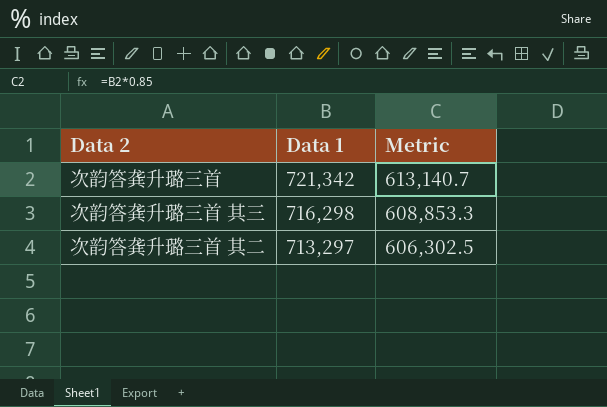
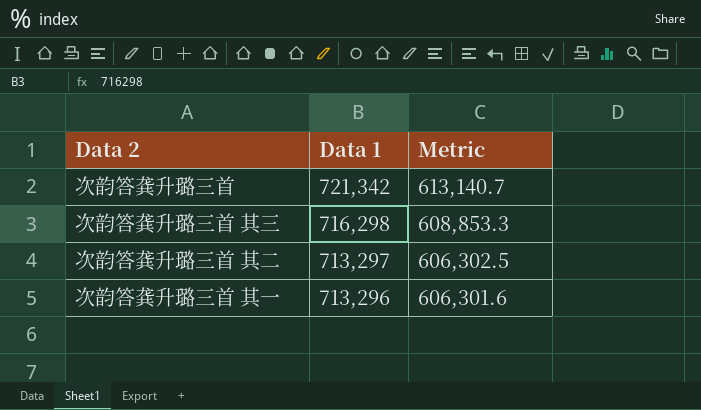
row 次韵答龚升璐三首 其一: none -> 713,296 | 606,301.6

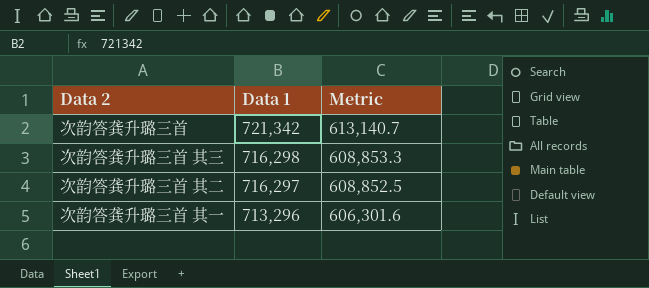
次韵答龚升璐三首 其二 | Data 1: 713,297 -> 716,297
次韵答龚升璐三首 其二 | Metric: 606,302.5 -> 608,852.5

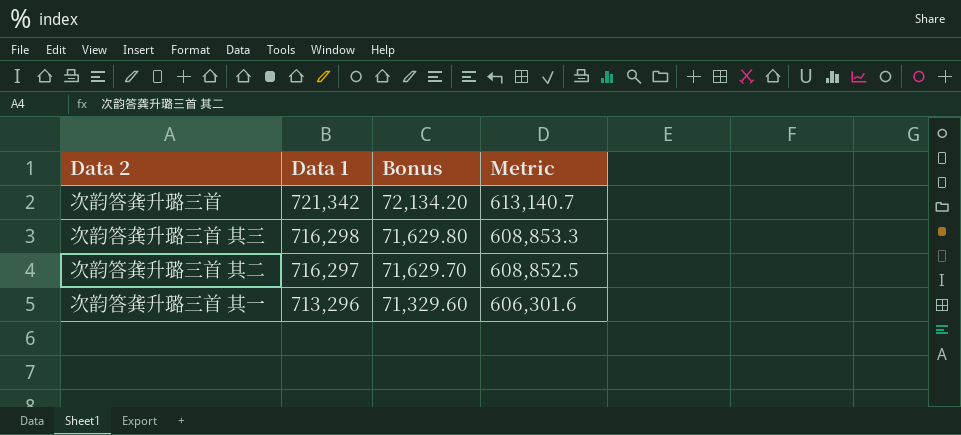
column Bonus | formula: none -> [Data 1] * 0.1

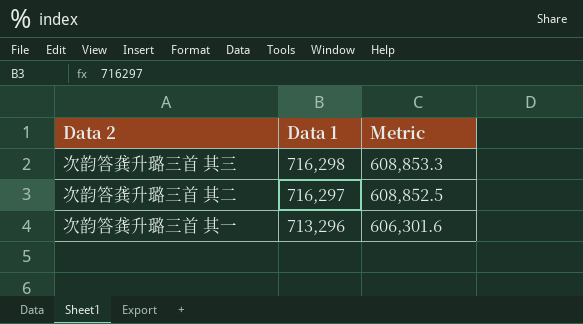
column Bonus | formula: [Data 1] * 0.1 -> none
row 次韵答龚升璐三首: 721,342 | 72,134.20 | 613,140.7 -> none

